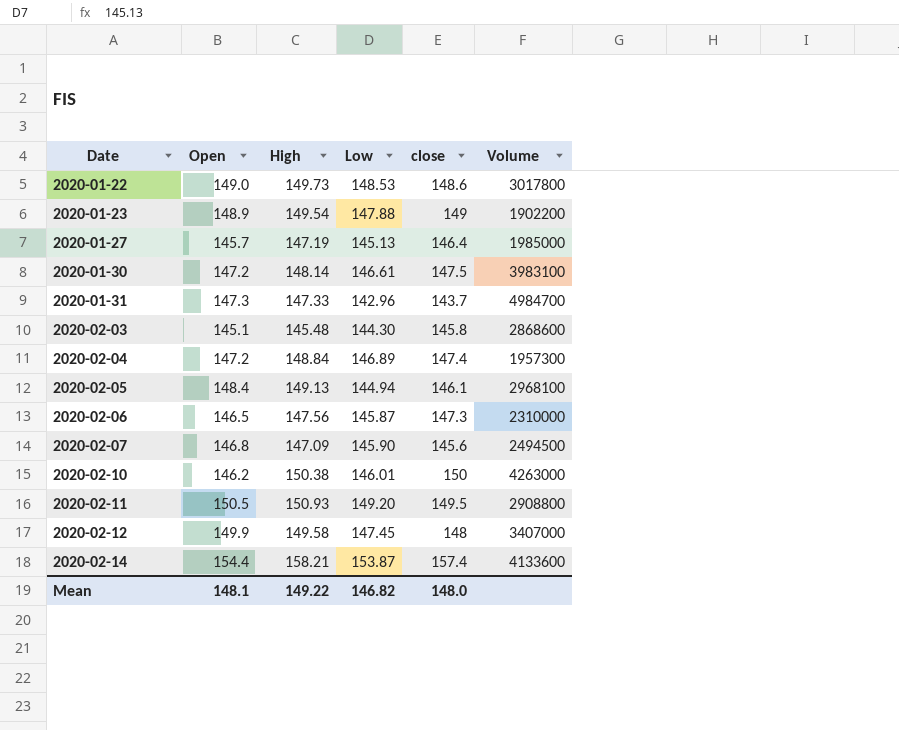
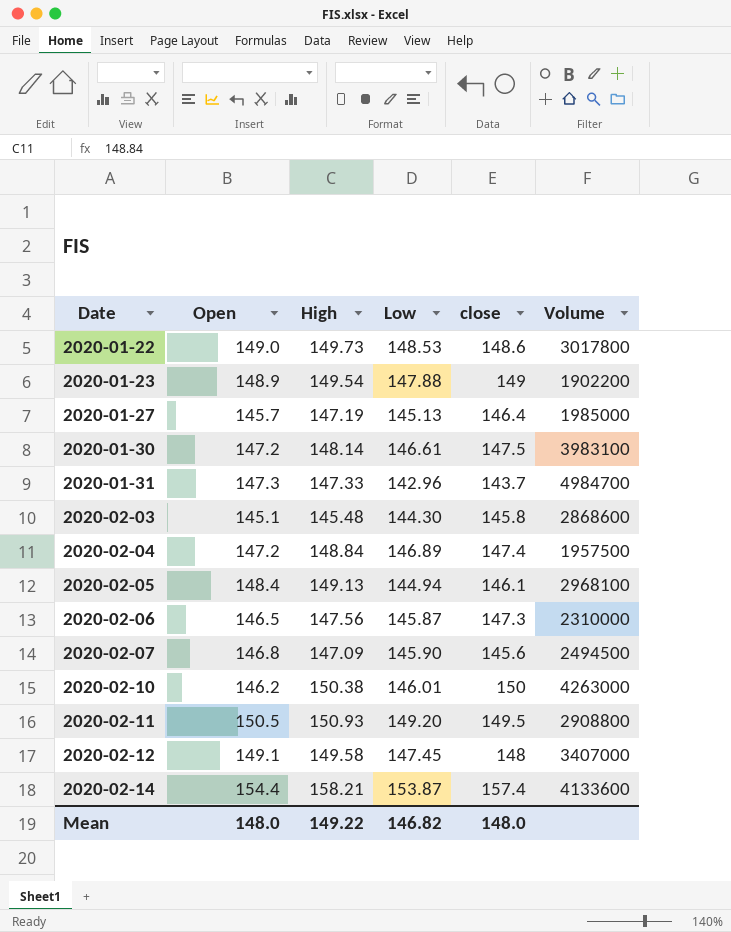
2020-02-04 | Volume: 1957300 -> 1957500
2020-02-12 | Open: 149.9 -> 149.1
Mean | Open: 148.1 -> 148.0

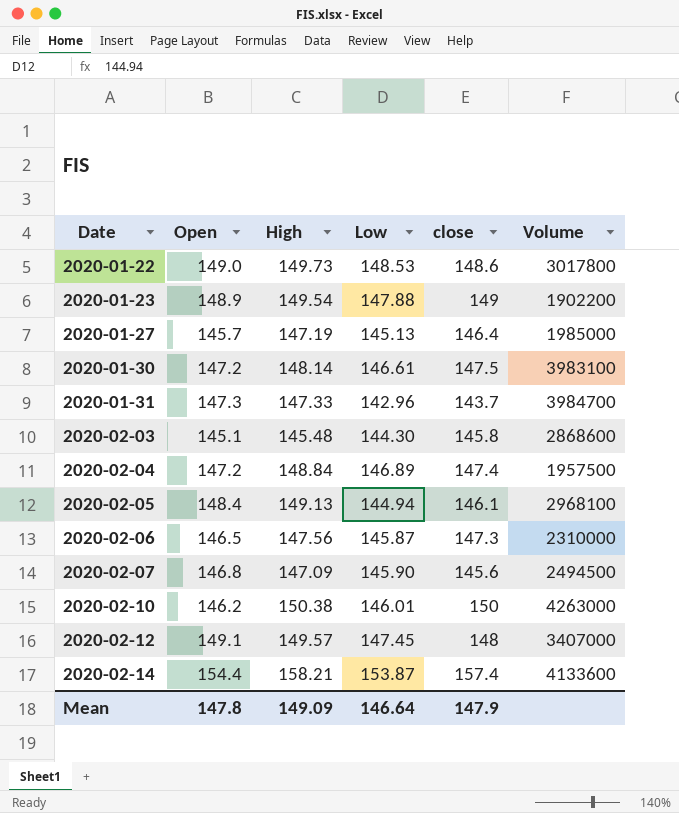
row 2020-02-11: 150.5 | 150.93 | 149.20 | 149.5 | 2908800 -> none
2020-01-31 | Volume: 4984700 -> 3984700
2020-02-12 | High: 149.58 -> 149.57
Mean | Open: 148.0 -> 147.8
Mean | High: 149.22 -> 149.09
Mean | Low: 146.82 -> 146.64
Mean | close: 148.0 -> 147.9

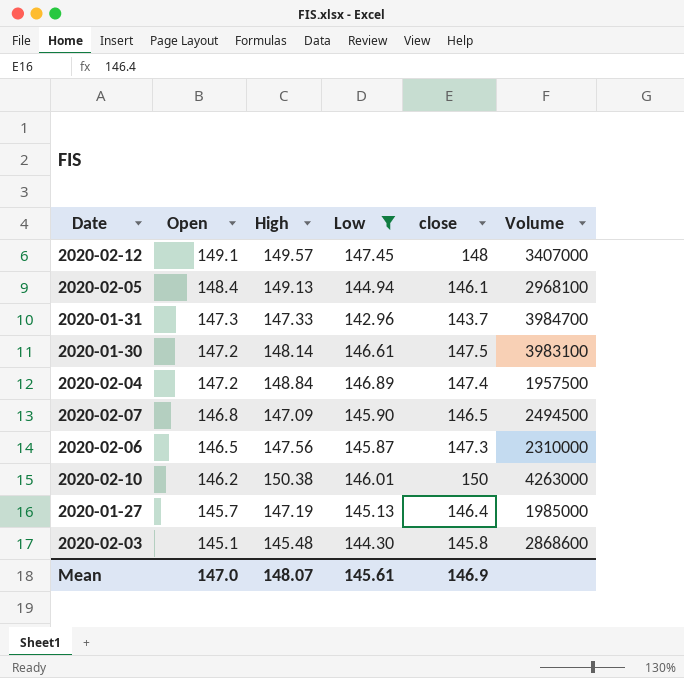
filter: none -> Low <= 147.45
row order: Date ascending -> Open descending
2020-02-07 | close: 145.6 -> 146.5
Mean | Open: 147.8 -> 147.0
Mean | High: 149.09 -> 148.07
Mean | Low: 146.64 -> 145.61
Mean | close: 147.9 -> 146.9

